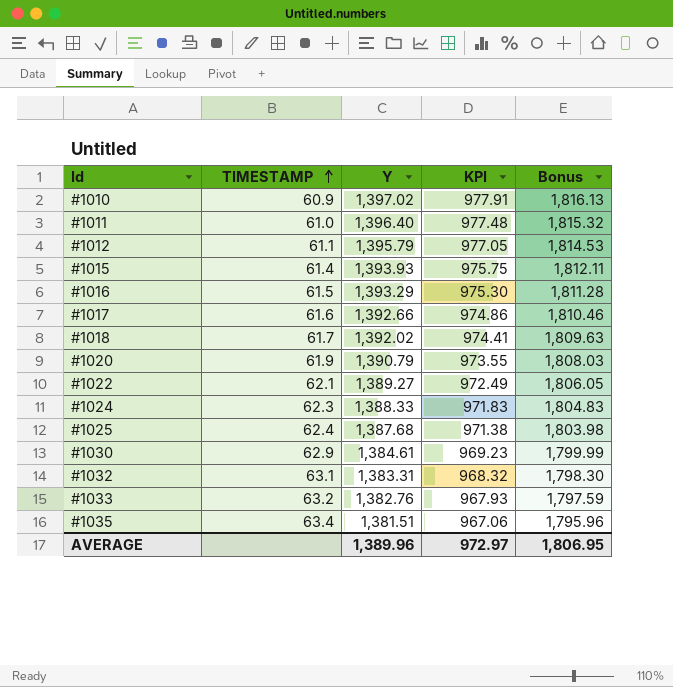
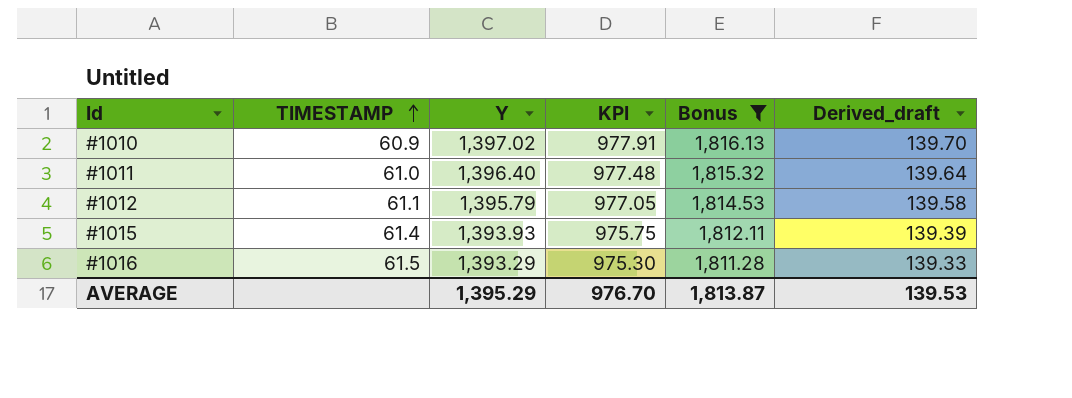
filter: none -> Bonus >= 1,811.28
column Derived_draft | formula: none -> [Y] * 0.1
AVERAGE | Y: 1,389.96 -> 1,395.29
AVERAGE | KPI: 972.97 -> 976.70
AVERAGE | Bonus: 1,806.95 -> 1,813.87

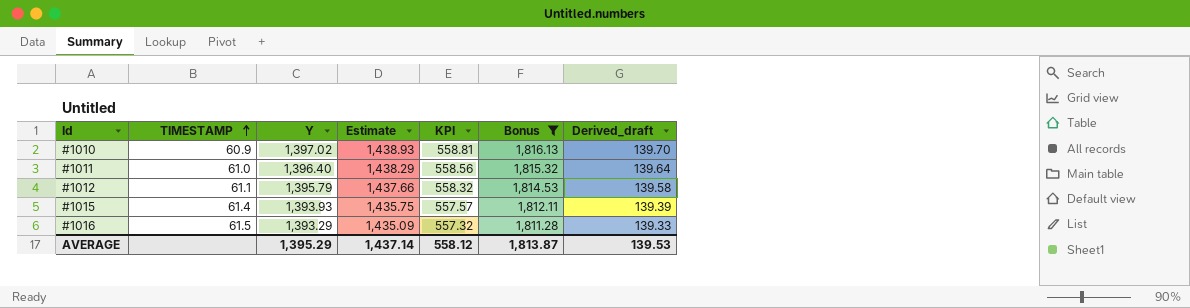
column Estimate | formula: none -> [Y] * 1.03
column KPI | formula: [Y] * 0.7 -> [Y] * 0.4
AVERAGE | KPI: 976.70 -> 558.12

